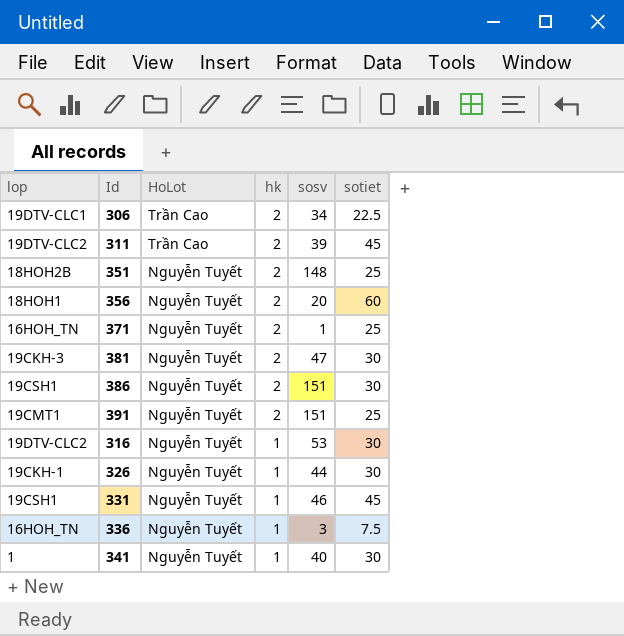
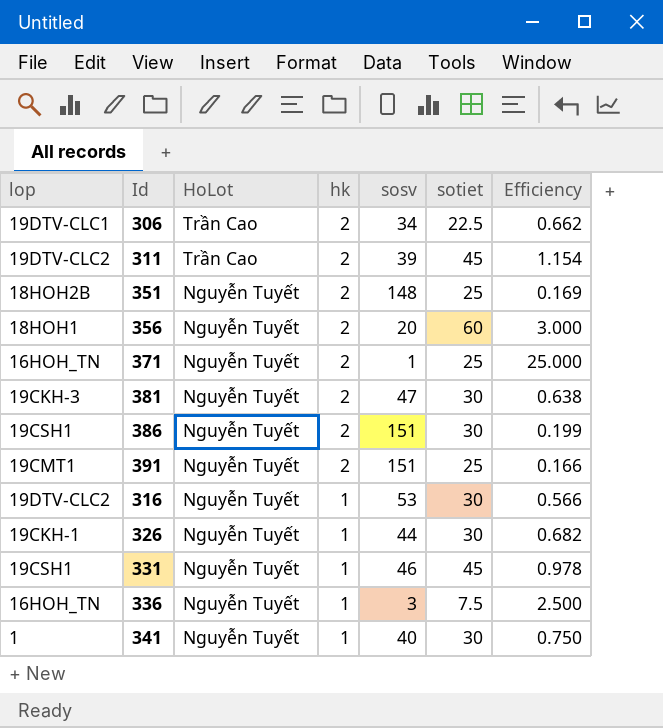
column Efficiency | formula: none -> [sotiet] / [sosv]

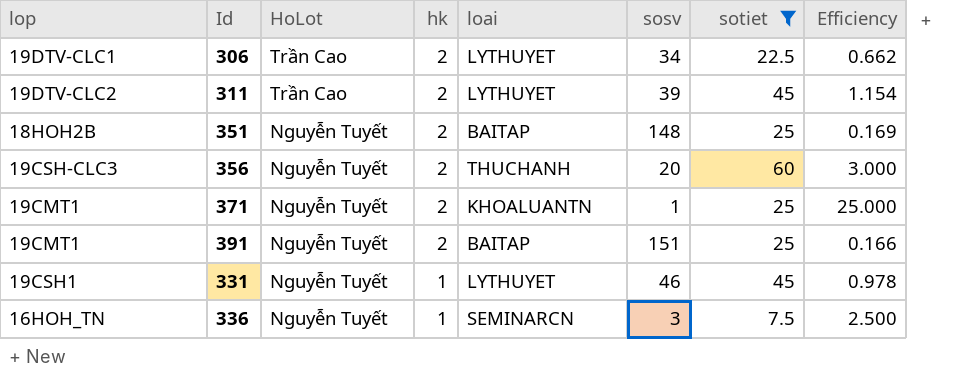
filter: none -> sotiet != 30
column loai | position: none -> 5
356 | lop: 18HOH1 -> 19CSH-CLC3
371 | lop: 16HOH_TN -> 19CMT1

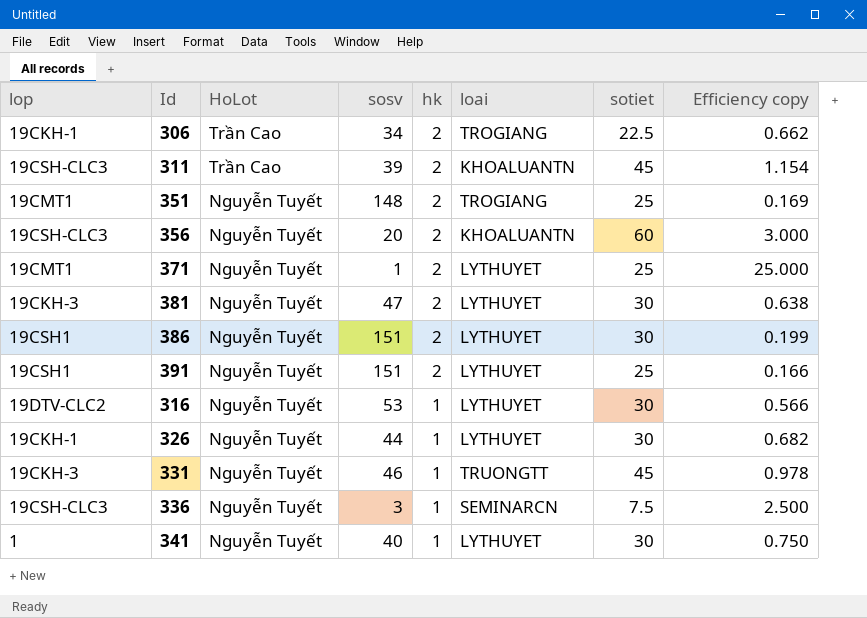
filter: sotiet != 30 -> none
column sosv | position: 6 -> 4
column name: Efficiency -> Efficiency copy
306 | lop: 19DTV-CLC1 -> 19CKH-1
306 | loai: LYTHUYET -> TROGIANG
311 | lop: 19DTV-CLC2 -> 19CSH-CLC3
311 | loai: LYTHUYET -> KHOALUANTN
351 | lop: 18HOH2B -> 19CMT1
351 | loai: BAITAP -> TROGIANG
356 | loai: THUCHANH -> KHOALUANTN
371 | loai: KHOALUANTN -> LYTHUYET
391 | lop: 19CMT1 -> 19CSH1
391 | loai: BAITAP -> LYTHUYET
331 | lop: 19CSH1 -> 19CKH-3
331 | loai: LYTHUYET -> TRUONGTT
336 | lop: 16HOH_TN -> 19CSH-CLC3

